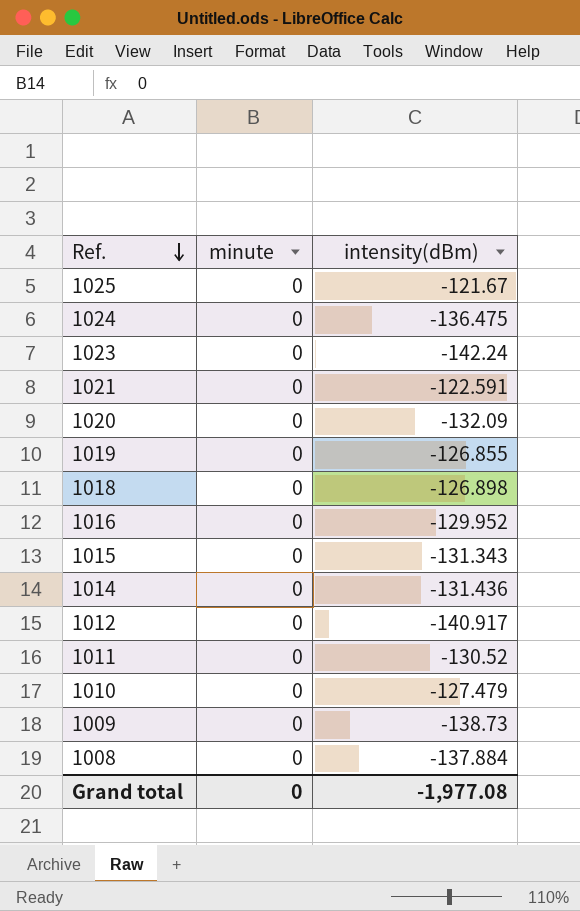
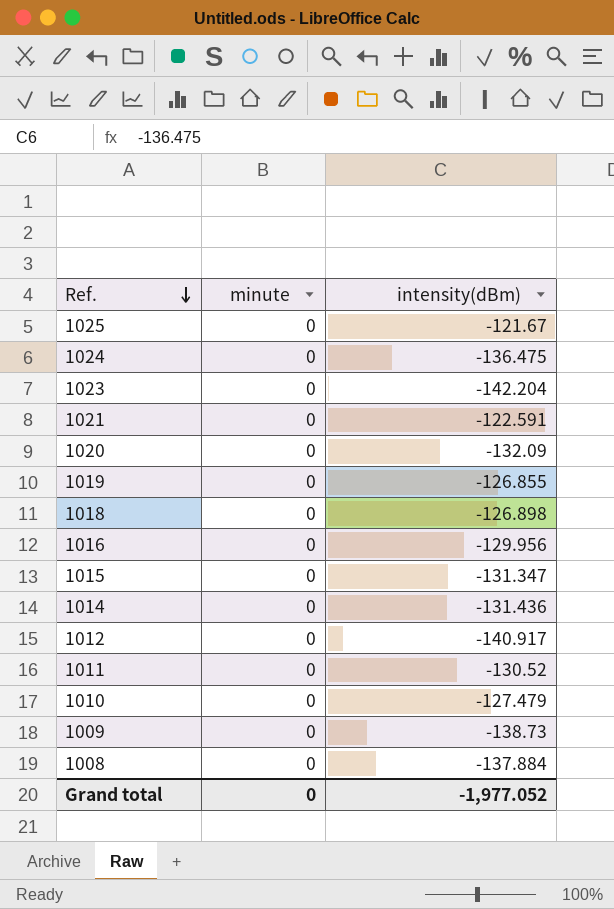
1023 | intensity(dBm): -142.24 -> -142.204
1016 | intensity(dBm): -129.952 -> -129.956
1015 | intensity(dBm): -131.343 -> -131.347
Grand total | intensity(dBm): -1,977.08 -> -1,977.052

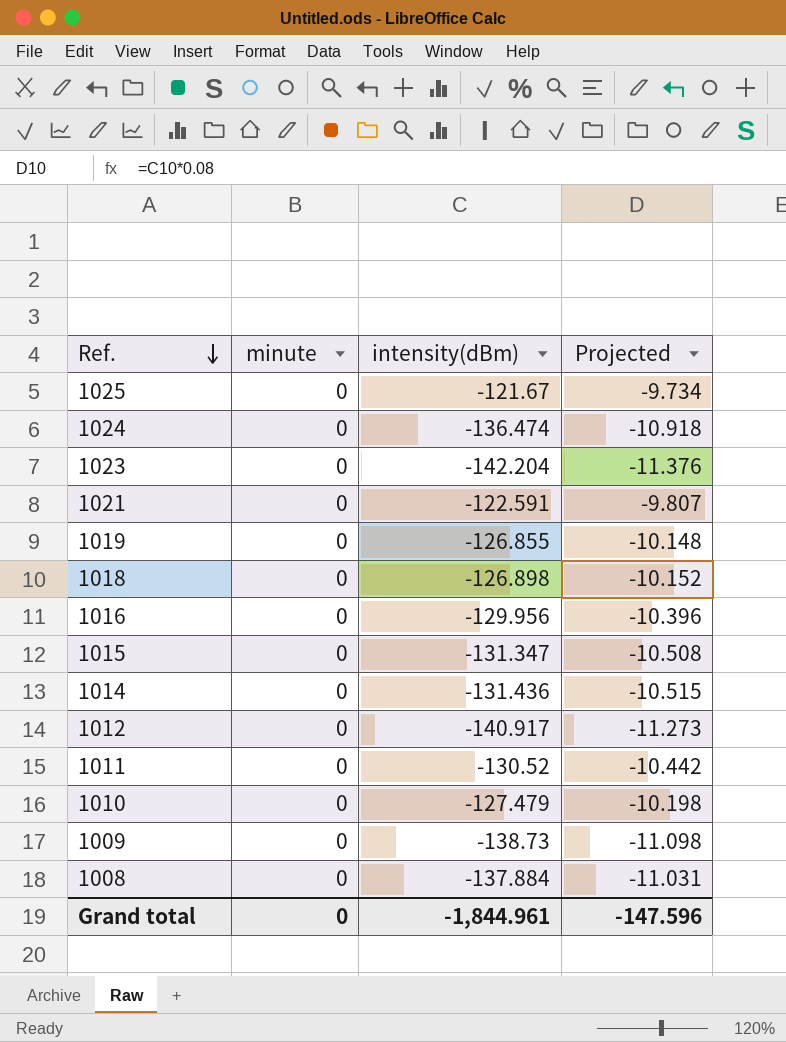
column Projected | formula: none -> [intensity(dBm)] * 0.08
row 1020: 0 | -132.09 -> none
1024 | intensity(dBm): -136.475 -> -136.474
Grand total | intensity(dBm): -1,977.052 -> -1,844.961

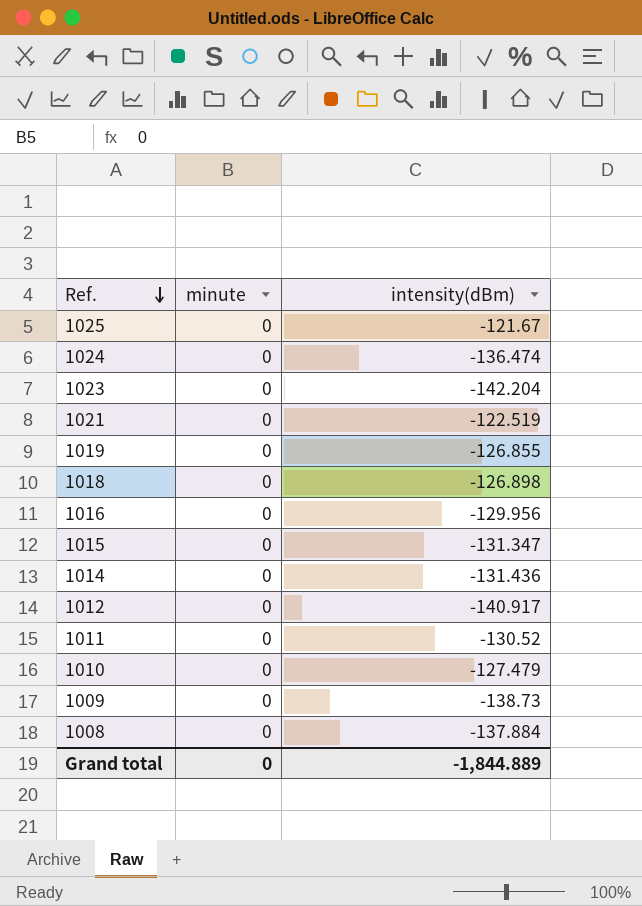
column Projected | formula: [intensity(dBm)] * 0.08 -> none
1021 | intensity(dBm): -122.591 -> -122.519
Grand total | intensity(dBm): -1,844.961 -> -1,844.889

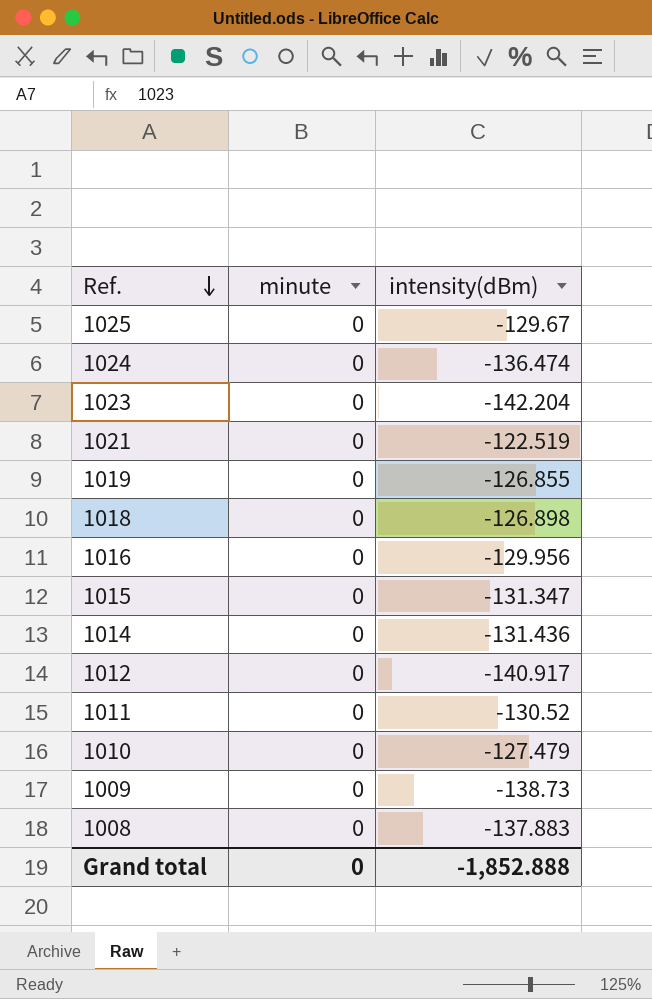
1025 | intensity(dBm): -121.67 -> -129.67
1008 | intensity(dBm): -137.884 -> -137.883
Grand total | intensity(dBm): -1,844.889 -> -1,852.888

